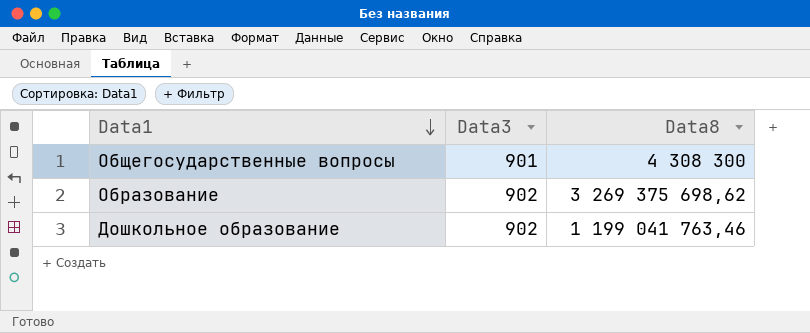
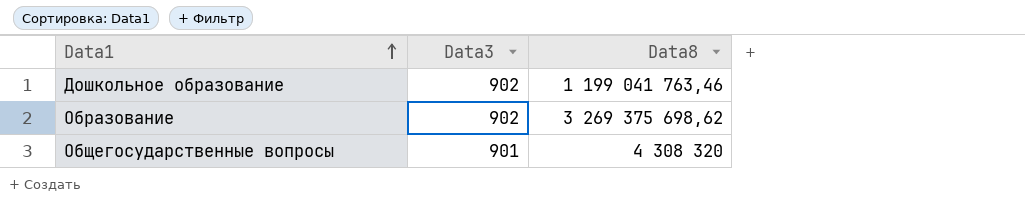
row order: Data1 descending -> Data1 ascending
Общегосударственные вопросы | Data8: 4 308 300 -> 4 308 320

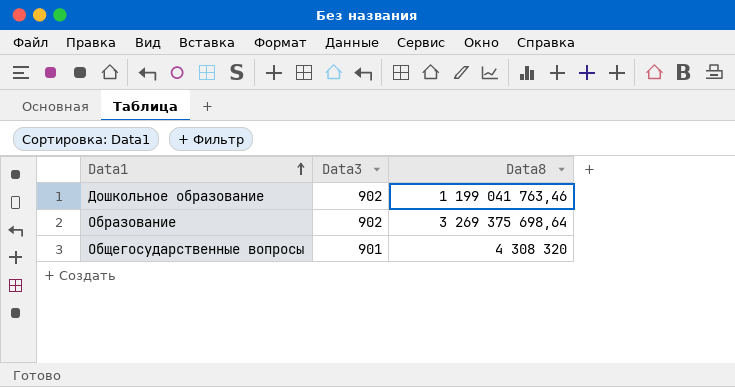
Образование | Data8: 3 269 375 698,62 -> 3 269 375 698,64

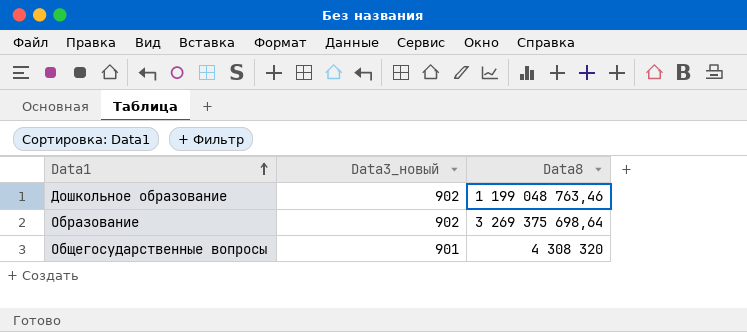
column name: Data3 -> Data3_новый
Дошкольное образование | Data8: 1 199 041 763,46 -> 1 199 048 763,46

